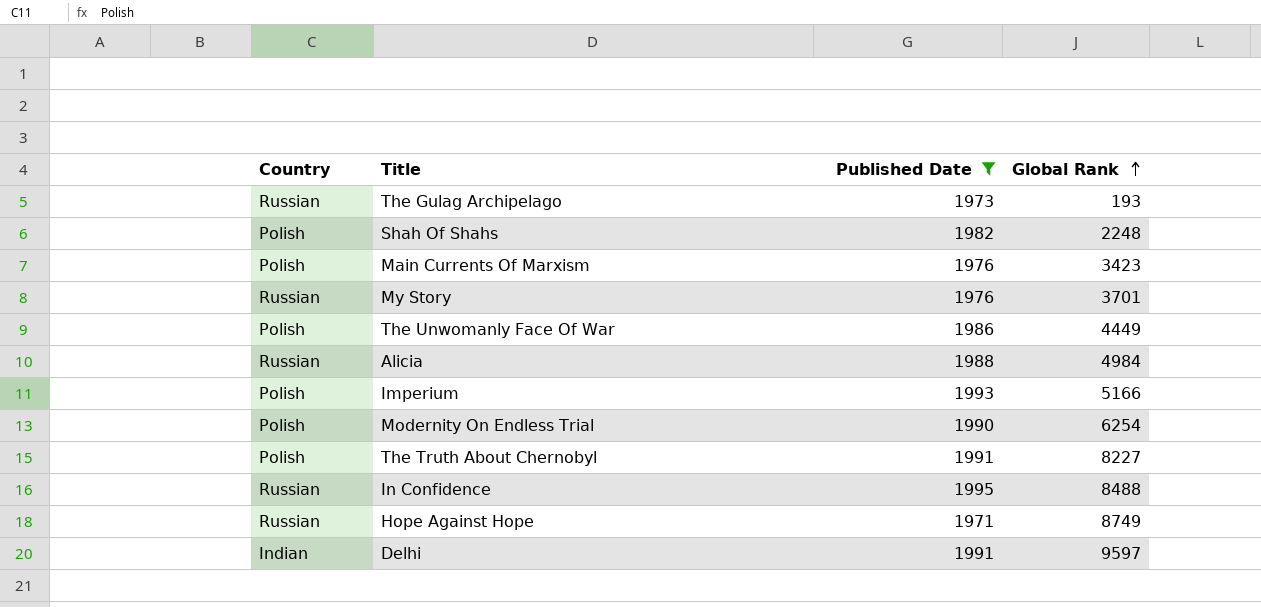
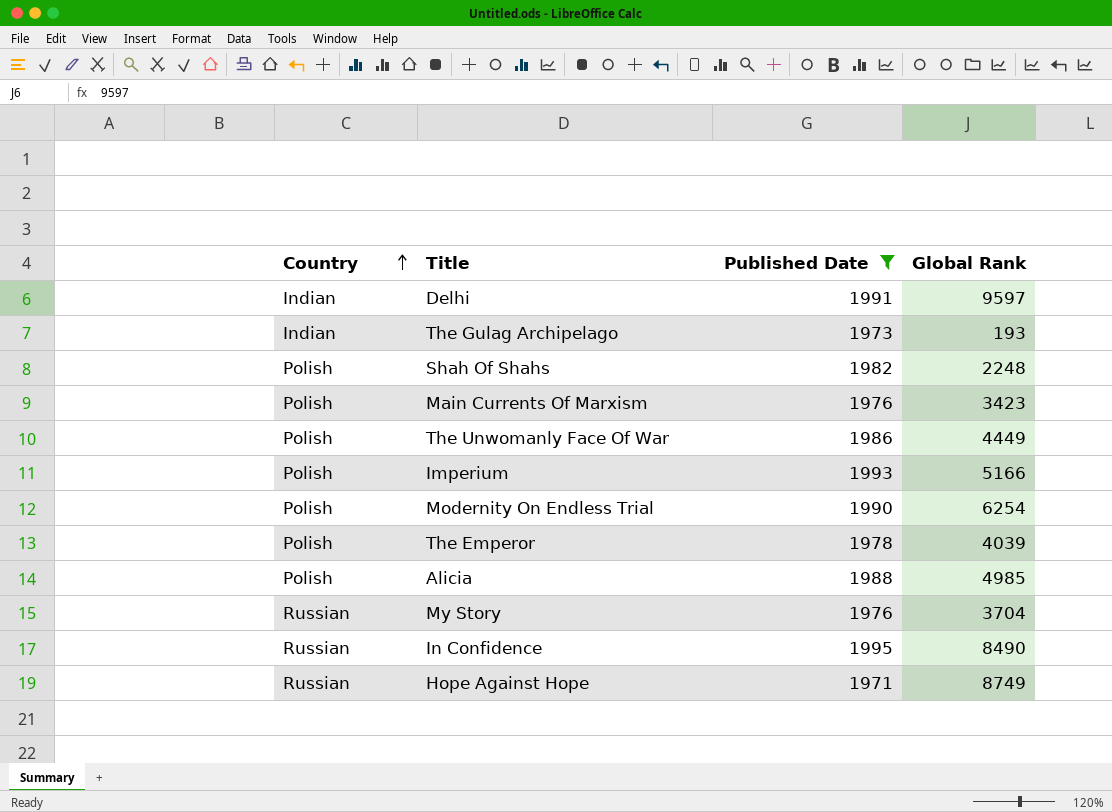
row order: Global Rank ascending -> Country ascending
row The Truth About Chernobyl: Polish | 1991 | 8227 -> none
The Gulag Archipelago | Country: Russian -> Indian
row The Emperor: none -> Polish | 1978 | 4039
Alicia | Country: Russian -> Polish
Alicia | Global Rank: 4984 -> 4985
My Story | Global Rank: 3701 -> 3704
In Confidence | Global Rank: 8488 -> 8490

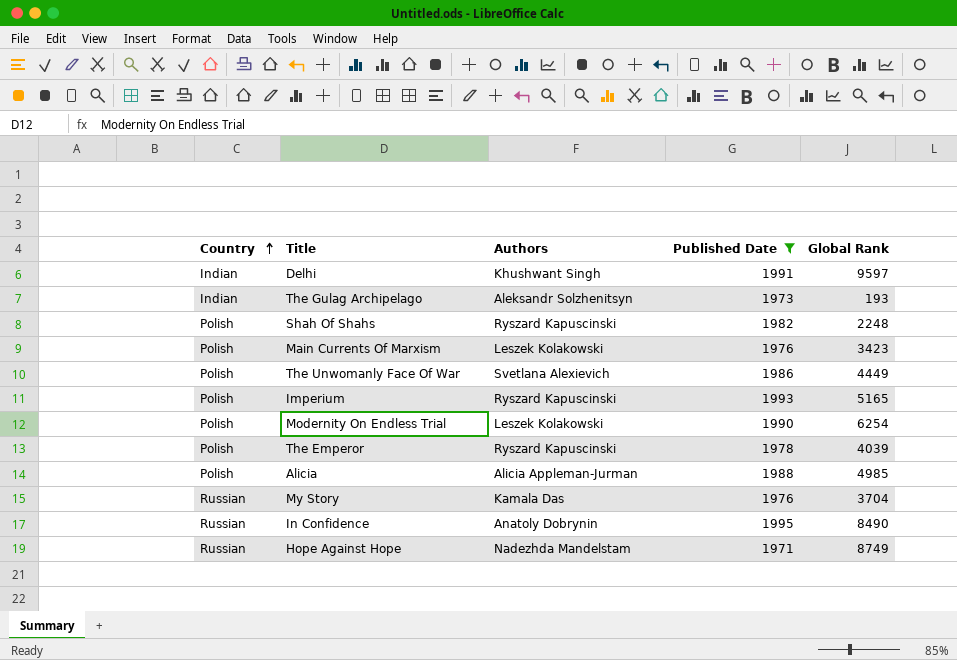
column Authors | position: none -> 3
Imperium | Global Rank: 5166 -> 5165

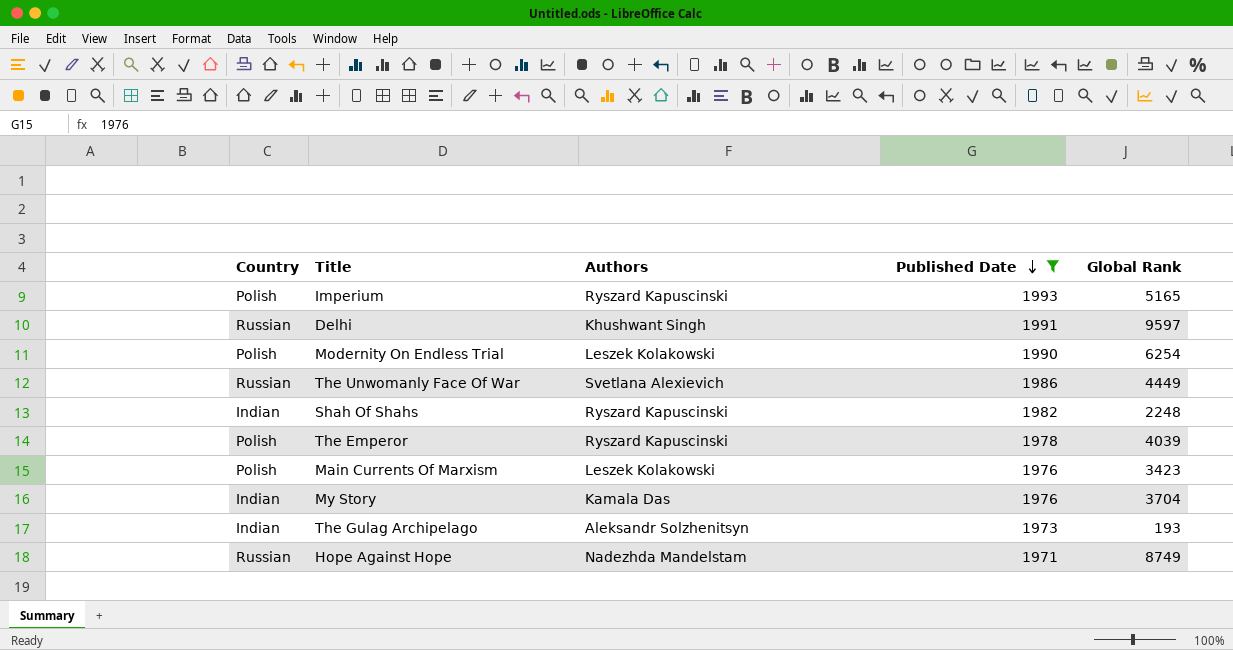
row order: Country ascending -> Published Date descending
row Alicia: Polish | Alicia Appleman-Jurman | 1988 | 4985 -> none
row In Confidence: Russian | Anatoly Dobrynin | 1995 | 8490 -> none
Delhi | Country: Indian -> Russian
The Unwomanly Face Of War | Country: Polish -> Russian
Shah Of Shahs | Country: Polish -> Indian
My Story | Country: Russian -> Indian

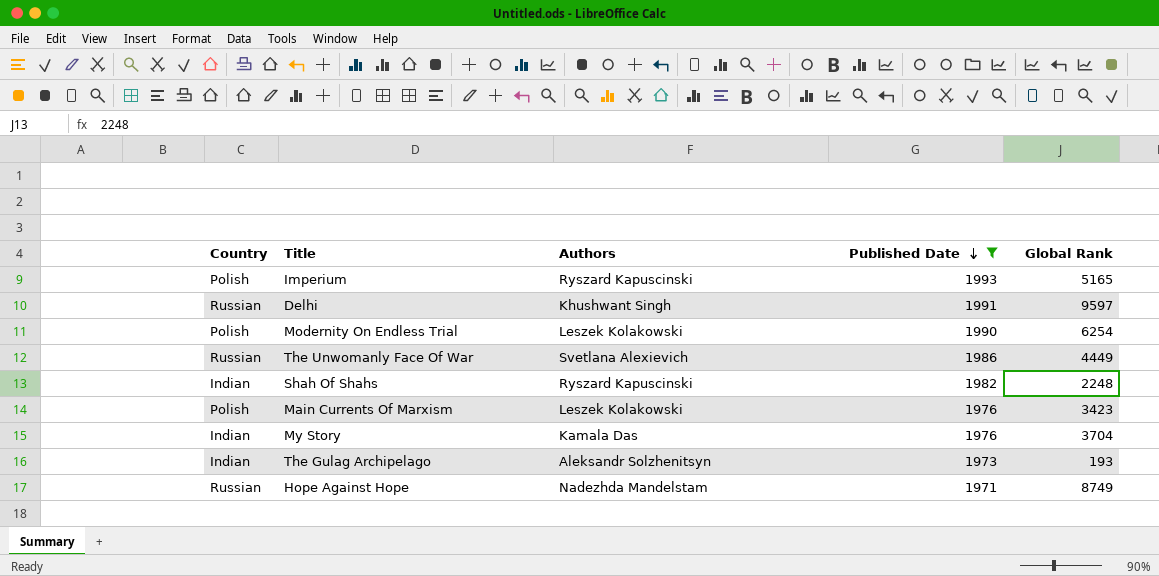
row The Emperor: Polish | Ryszard Kapuscinski | 1978 | 4039 -> none

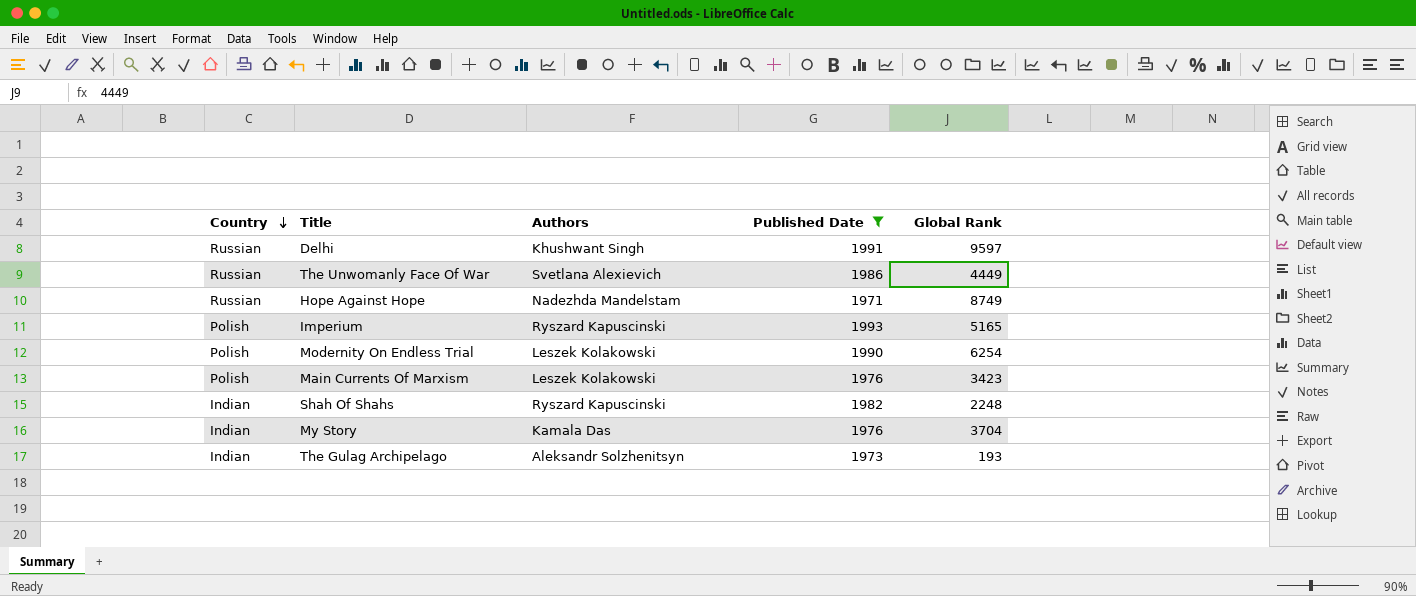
row order: Published Date descending -> Country descending

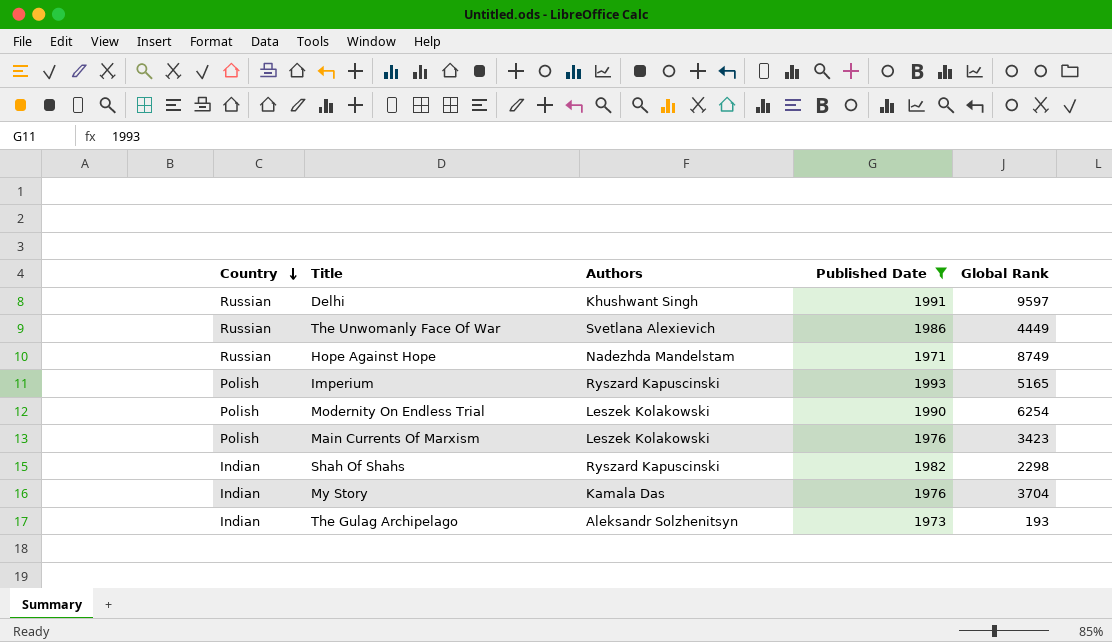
Shah Of Shahs | Global Rank: 2248 -> 2298

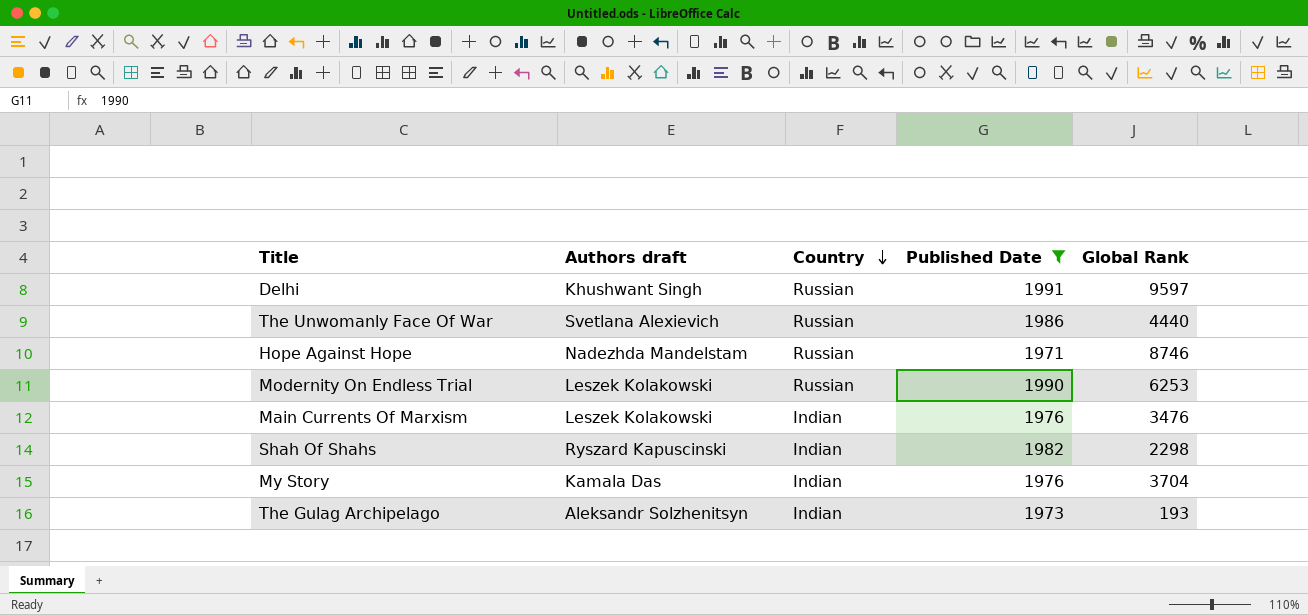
column name: Authors -> Authors draft
column Country | position: 1 -> 3
row Imperium: Polish | Ryszard Kapuscinski | 1993 | 5165 -> none
The Unwomanly Face Of War | Global Rank: 4449 -> 4440
Hope Against Hope | Global Rank: 8749 -> 8746
Modernity On Endless Trial | Country: Polish -> Russian
Modernity On Endless Trial | Global Rank: 6254 -> 6253
Main Currents Of Marxism | Country: Polish -> Indian
Main Currents Of Marxism | Global Rank: 3423 -> 3476

